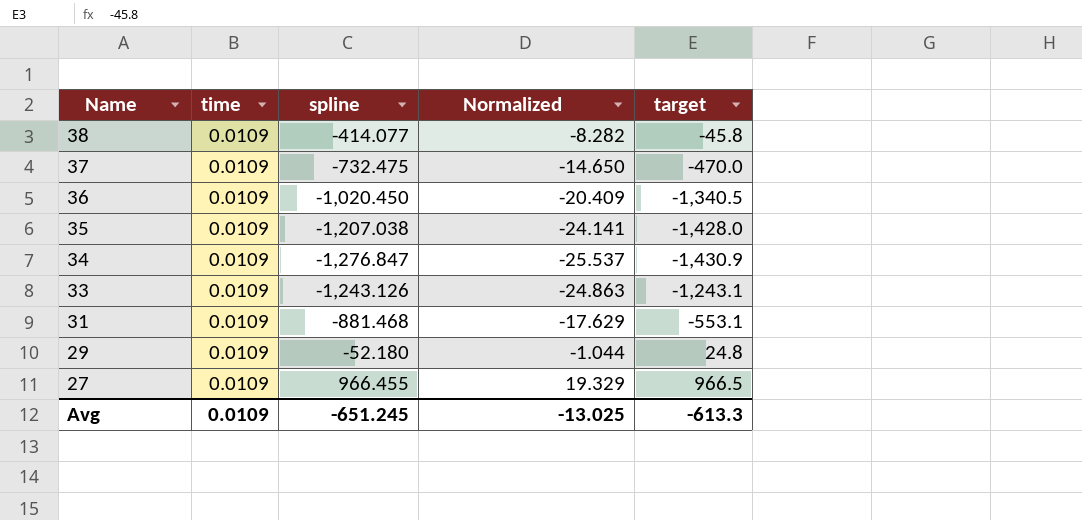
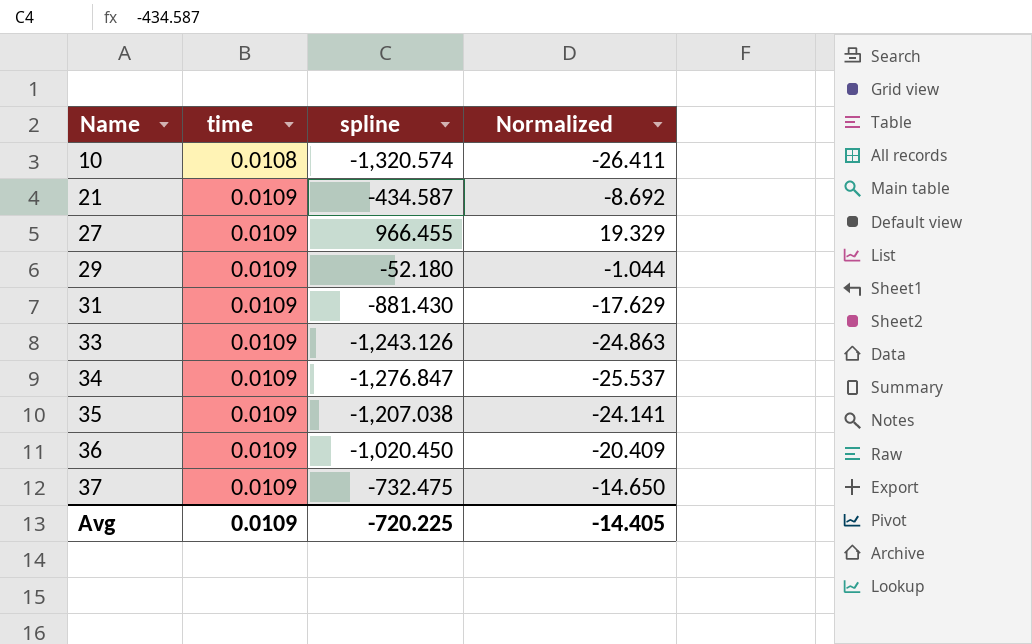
row order: Name descending -> Name ascending
column target | position: 5 -> none
row 38: 0.0109 | -414.077 | -8.282 | -45.8 -> none
row 10: none -> 0.0108 | -1,320.574 | -26.411
row 21: none -> 0.0109 | -434.587 | -8.692
31 | spline: -881.468 -> -881.430
Avg | spline: -651.245 -> -720.225
Avg | Normalized: -13.025 -> -14.405

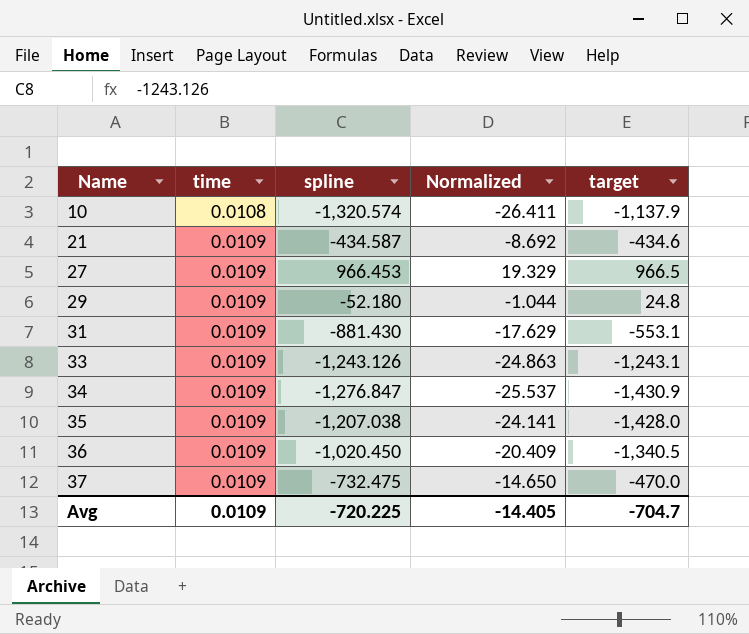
column target | position: none -> 5
27 | spline: 966.455 -> 966.453

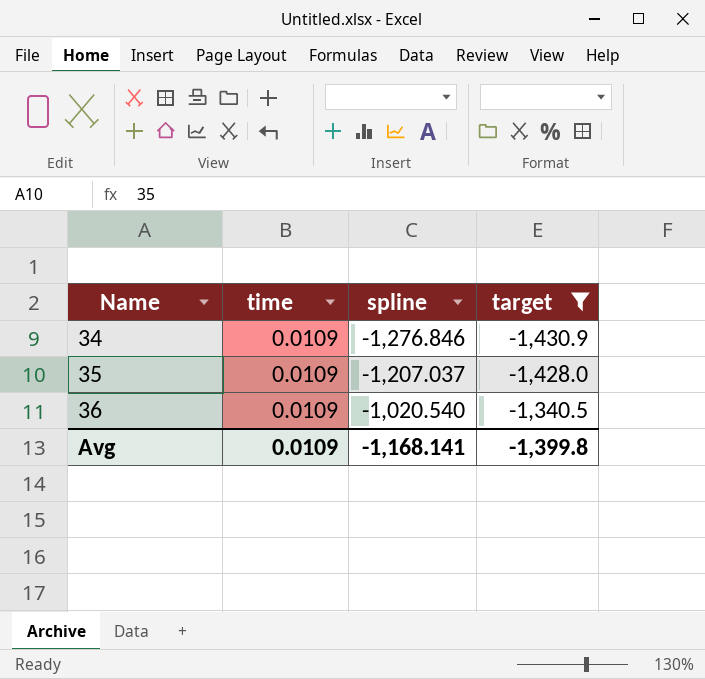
filter: none -> target <= -1,340.5
column Normalized | formula: [spline] * 0.02 -> none
34 | spline: -1,276.847 -> -1,276.846
35 | spline: -1,207.038 -> -1,207.037
36 | spline: -1,020.450 -> -1,020.540
Avg | spline: -720.225 -> -1,168.141
Avg | target: -704.7 -> -1,399.8

